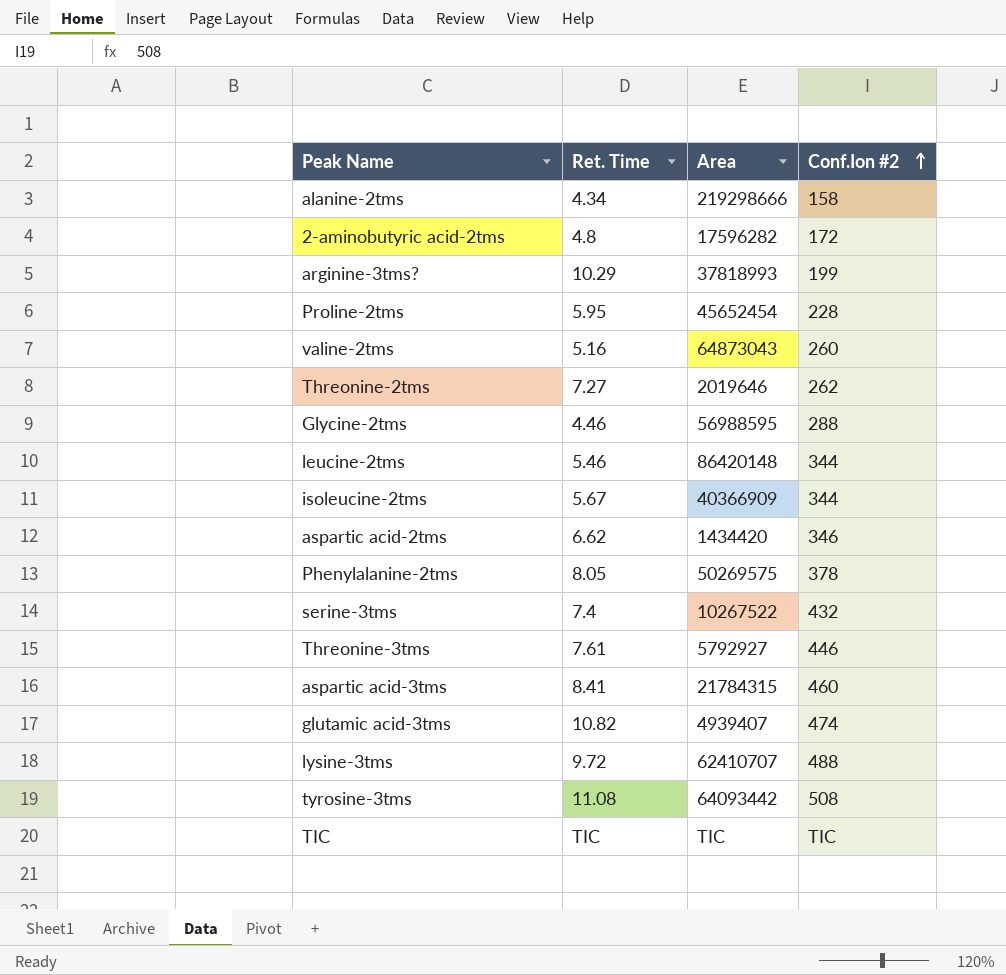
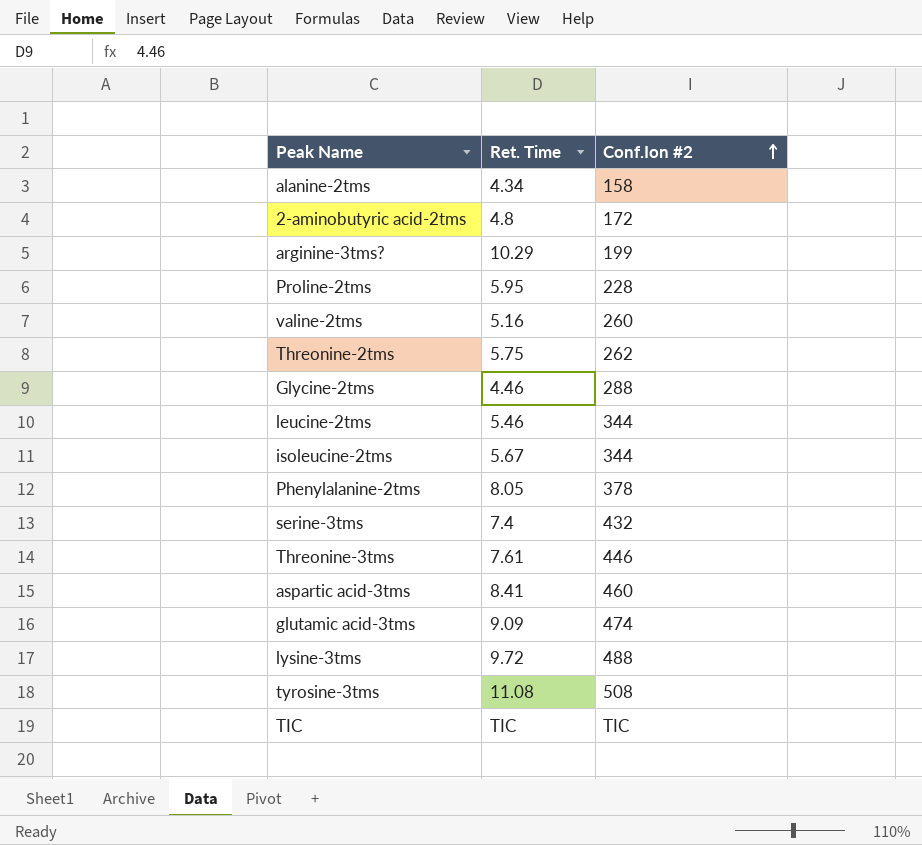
column Area | position: 3 -> none
row aspartic acid-2tms: 6.62 | 1434420 | 346 -> none
Threonine-2tms | Ret. Time: 7.27 -> 5.75
glutamic acid-3tms | Ret. Time: 10.82 -> 9.09

